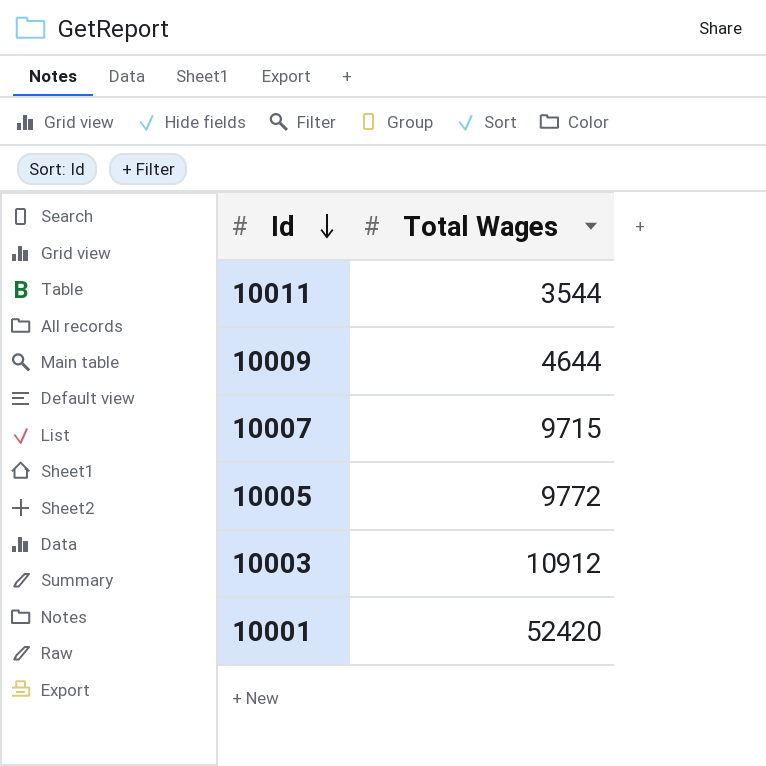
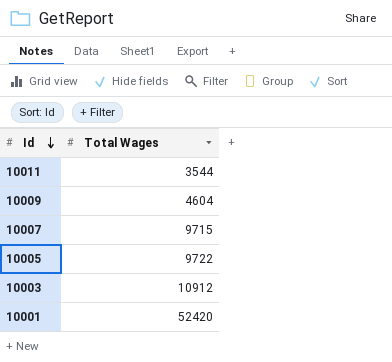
10009 | Total Wages: 4644 -> 4604
10005 | Total Wages: 9772 -> 9722

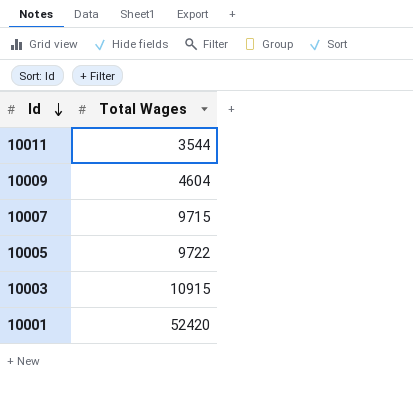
10003 | Total Wages: 10912 -> 10915

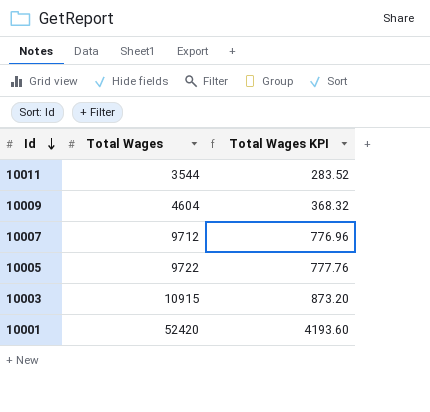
column Total Wages KPI | formula: none -> [Total Wages] * 0.08
10007 | Total Wages: 9715 -> 9712

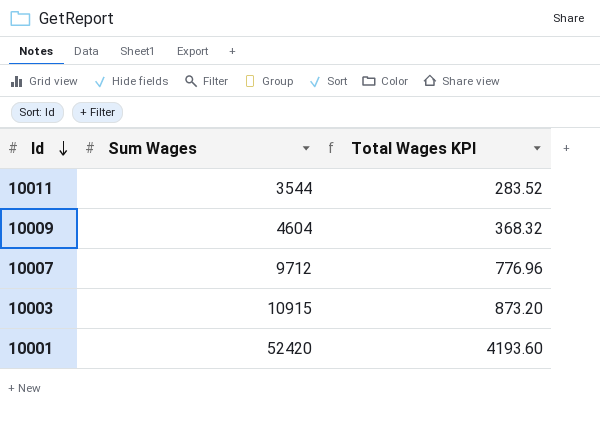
column name: Total Wages -> Sum Wages
row 10005: 9722 | 777.76 -> none

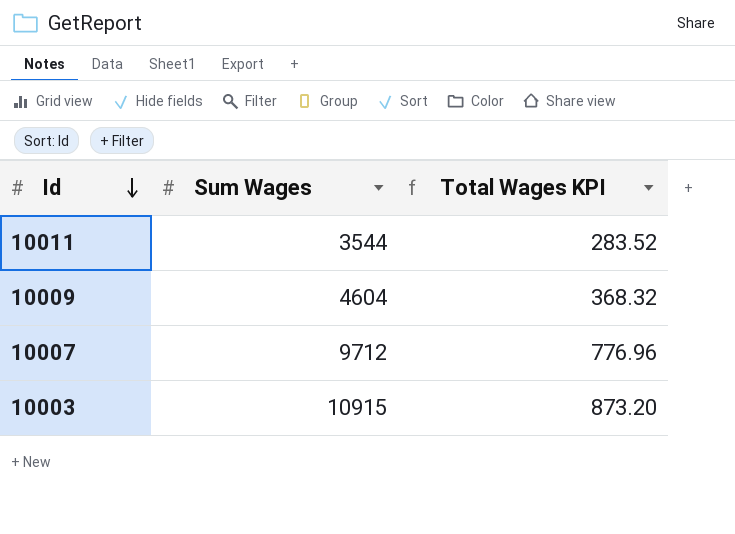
row 10001: 52420 | 4193.60 -> none

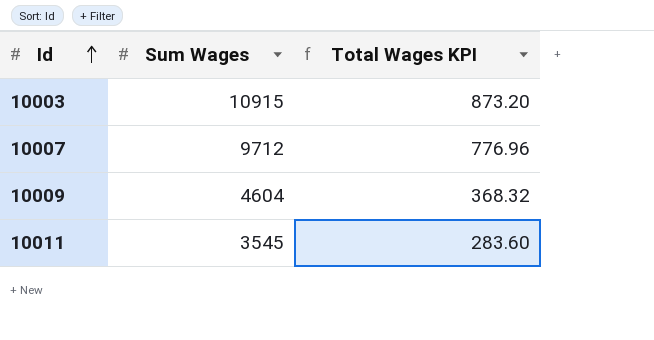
row order: Id descending -> Id ascending
10011 | Sum Wages: 3544 -> 3545
10011 | Total Wages KPI: 283.52 -> 283.60

